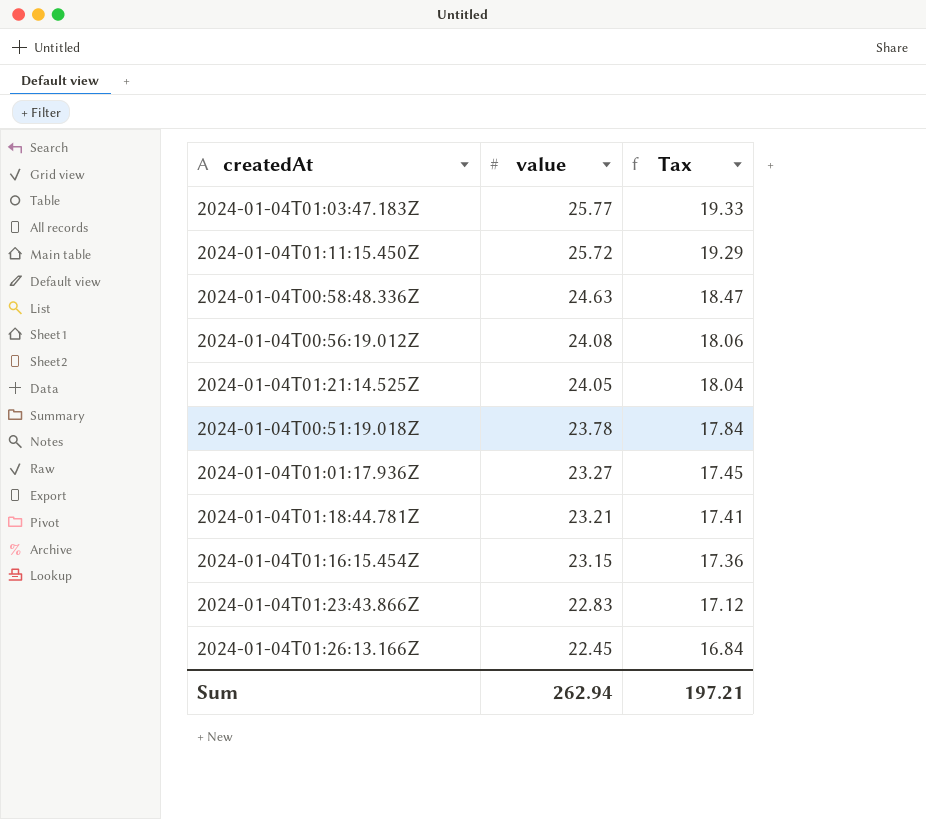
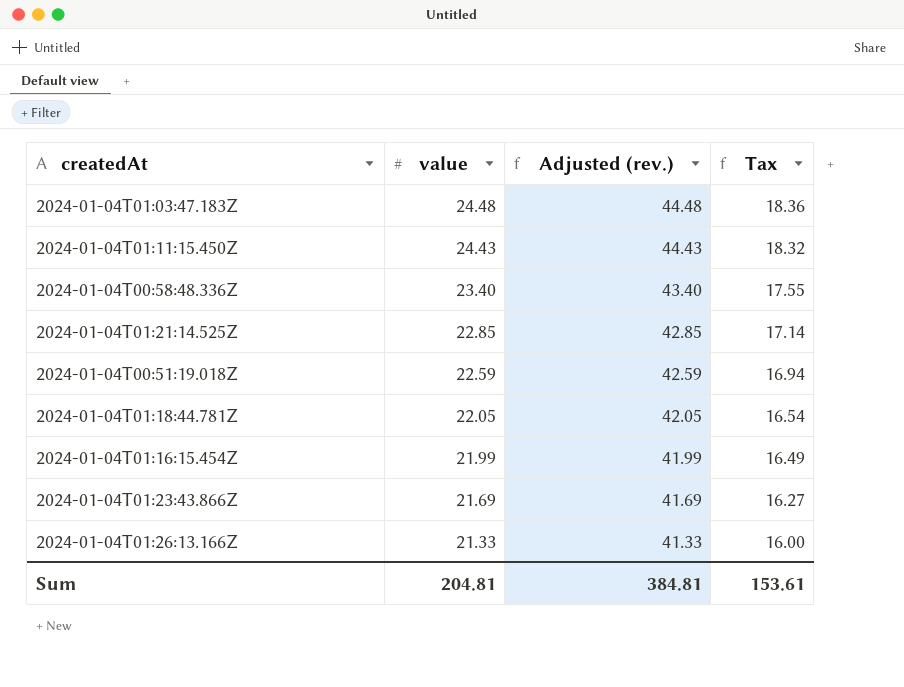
column Adjusted (rev.) | formula: none -> [value] + 20
row 2024-01-04T00:56:19.012Z: 24.08 | 18.06 -> none
row 2024-01-04T01:01:17.936Z: 23.27 | 17.45 -> none
2024-01-04T01:03:47.183Z | value: 25.77 -> 24.48
2024-01-04T01:03:47.183Z | Tax: 19.33 -> 18.36
2024-01-04T01:11:15.450Z | value: 25.72 -> 24.43
2024-01-04T01:11:15.450Z | Tax: 19.29 -> 18.32
2024-01-04T00:58:48.336Z | value: 24.63 -> 23.40
2024-01-04T00:58:48.336Z | Tax: 18.47 -> 17.55
2024-01-04T01:21:14.525Z | value: 24.05 -> 22.85
2024-01-04T01:21:14.525Z | Tax: 18.04 -> 17.14
2024-01-04T00:51:19.018Z | value: 23.78 -> 22.59
2024-01-04T00:51:19.018Z | Tax: 17.84 -> 16.94
2024-01-04T01:18:44.781Z | value: 23.21 -> 22.05
2024-01-04T01:18:44.781Z | Tax: 17.41 -> 16.54
2024-01-04T01:16:15.454Z | value: 23.15 -> 21.99
2024-01-04T01:16:15.454Z | Tax: 17.36 -> 16.49
2024-01-04T01:23:43.866Z | value: 22.83 -> 21.69
2024-01-04T01:23:43.866Z | Tax: 17.12 -> 16.27
2024-01-04T01:26:13.166Z | value: 22.45 -> 21.33
2024-01-04T01:26:13.166Z | Tax: 16.84 -> 16.00
Sum | value: 262.94 -> 204.81
Sum | Tax: 197.21 -> 153.61

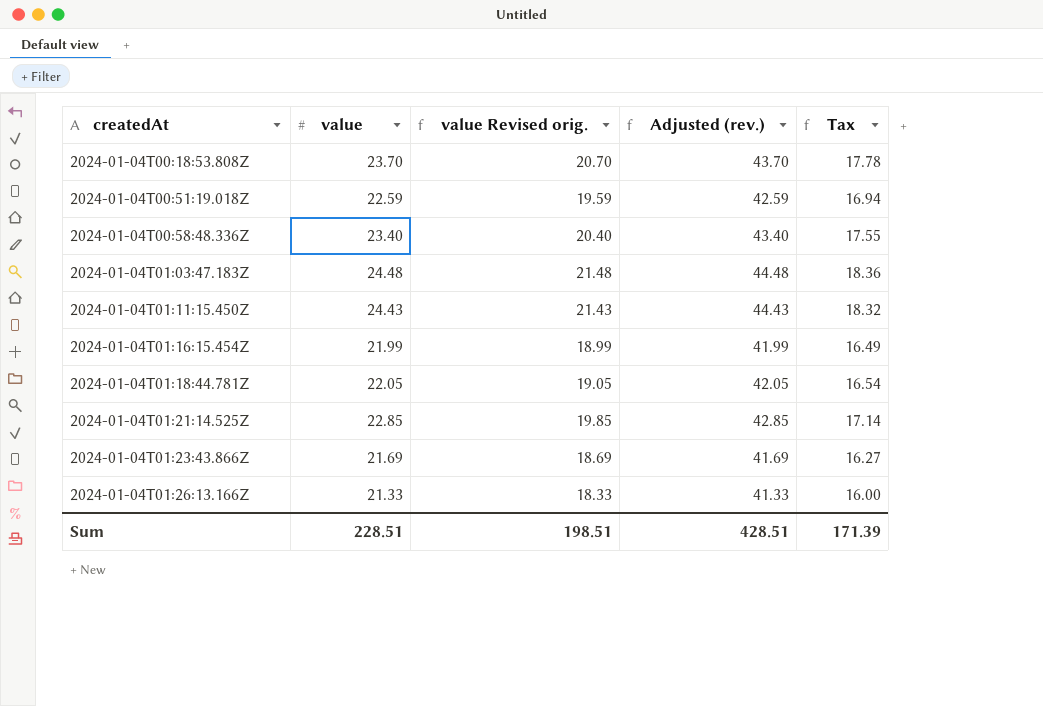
row order: value descending -> createdAt ascending
column value Revised orig. | formula: none -> [value] - 3
row 2024-01-04T00:18:53.808Z: none -> 23.70 | 20.70 | 43.70 | 17.78
Sum | value: 204.81 -> 228.51
Sum | Adjusted (rev.): 384.81 -> 428.51
Sum | Tax: 153.61 -> 171.39

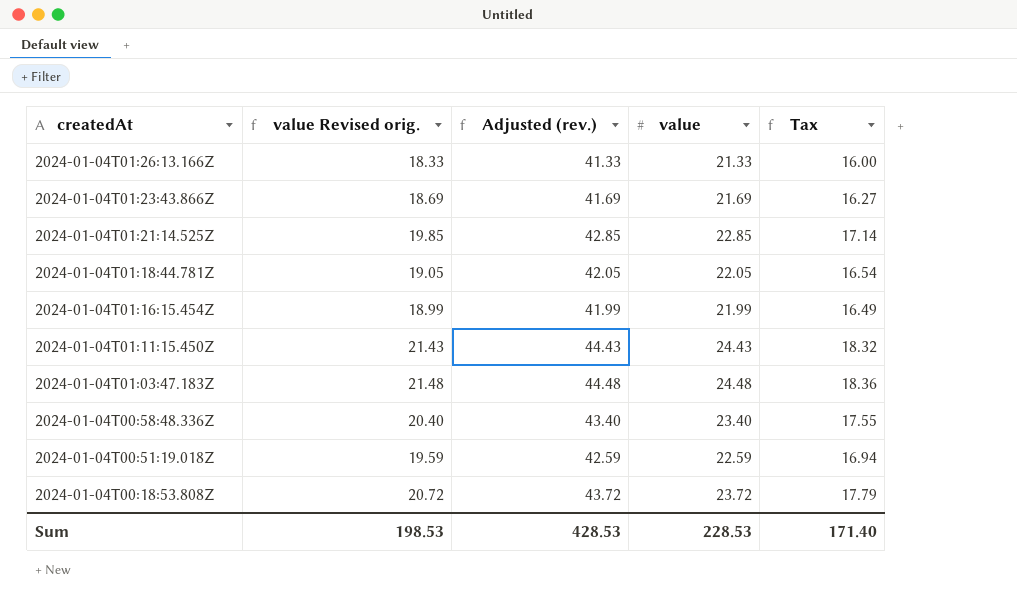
row order: createdAt ascending -> createdAt descending
column value | position: 2 -> 4
2024-01-04T00:18:53.808Z | value Revised orig.: 20.70 -> 20.72
2024-01-04T00:18:53.808Z | Adjusted (rev.): 43.70 -> 43.72
2024-01-04T00:18:53.808Z | value: 23.70 -> 23.72
2024-01-04T00:18:53.808Z | Tax: 17.78 -> 17.79
Sum | value Revised orig.: 198.51 -> 198.53
Sum | Adjusted (rev.): 428.51 -> 428.53
Sum | value: 228.51 -> 228.53
Sum | Tax: 171.39 -> 171.40

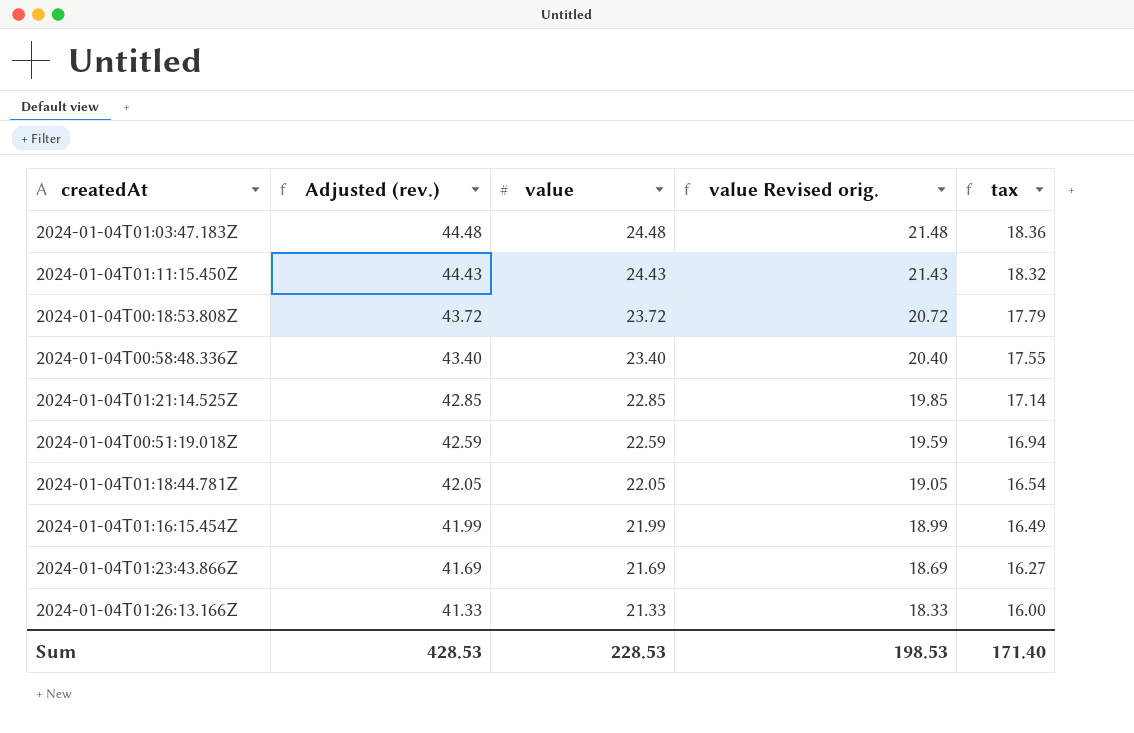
row order: createdAt descending -> Adjusted (rev.) descending
column value Revised orig. | position: 2 -> 4
column name: Tax -> tax

